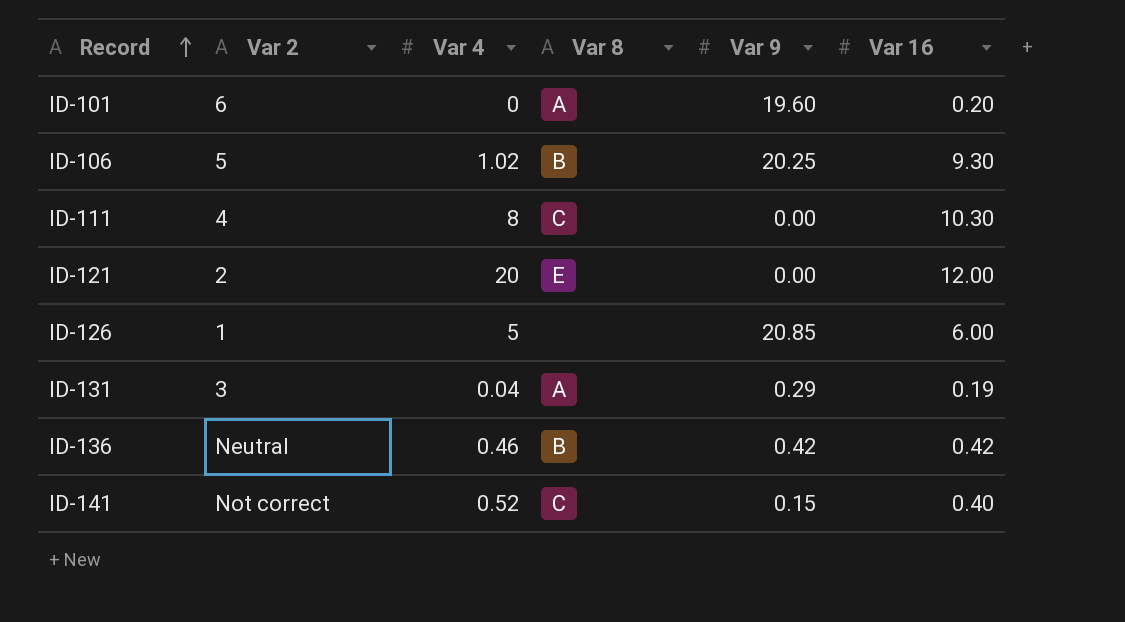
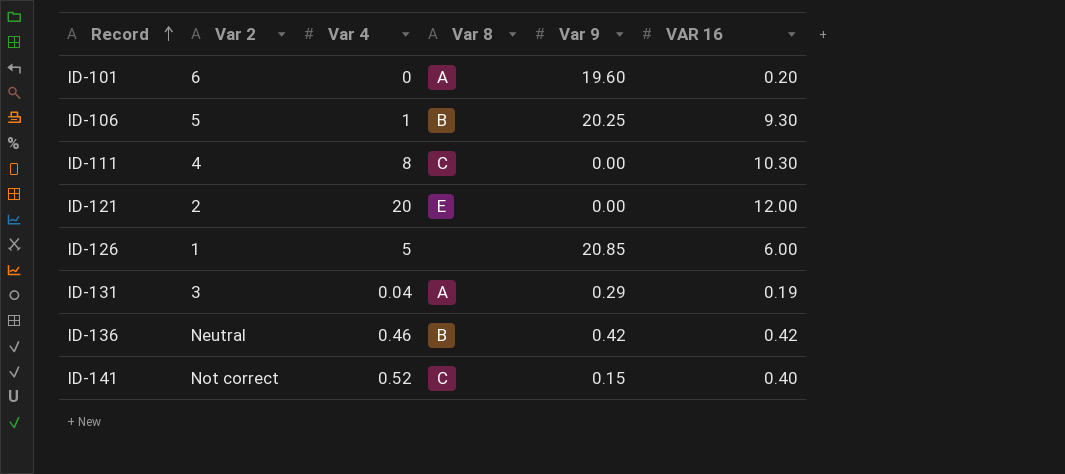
column name: Var 16 -> VAR 16
ID-106 | Var 4: 1.02 -> 1

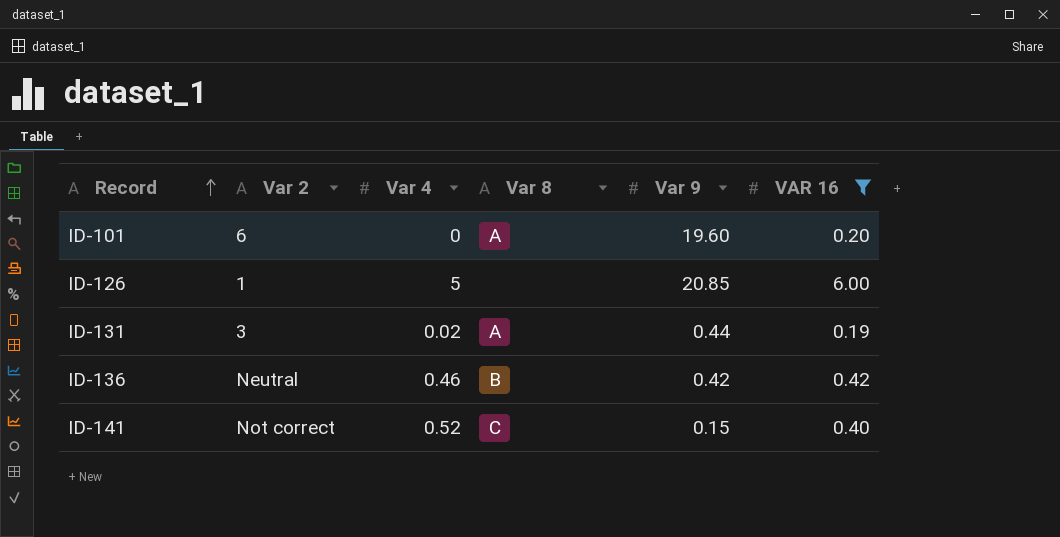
filter: none -> VAR 16 <= 6.00
ID-131 | Var 4: 0.04 -> 0.02
ID-131 | Var 9: 0.29 -> 0.44

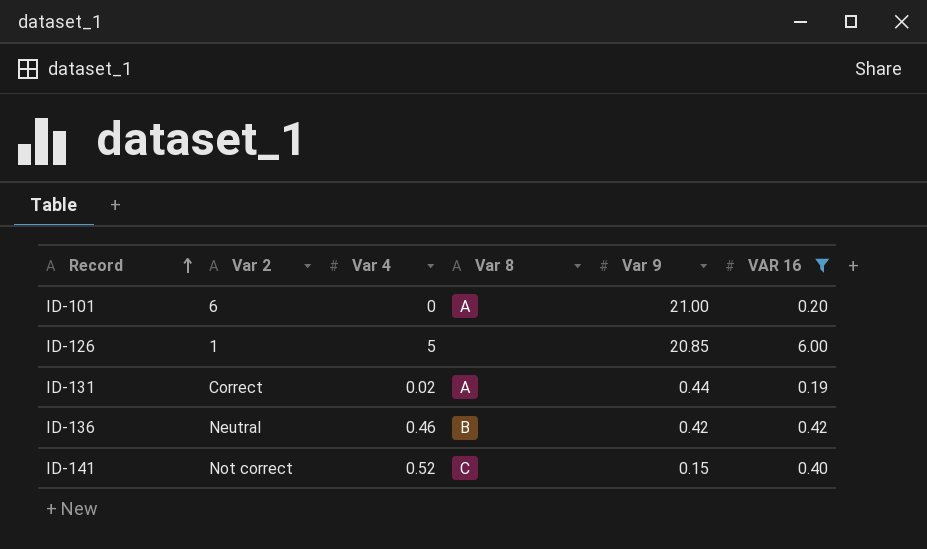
ID-101 | Var 9: 19.60 -> 21.00
ID-131 | Var 2: 3 -> Correct

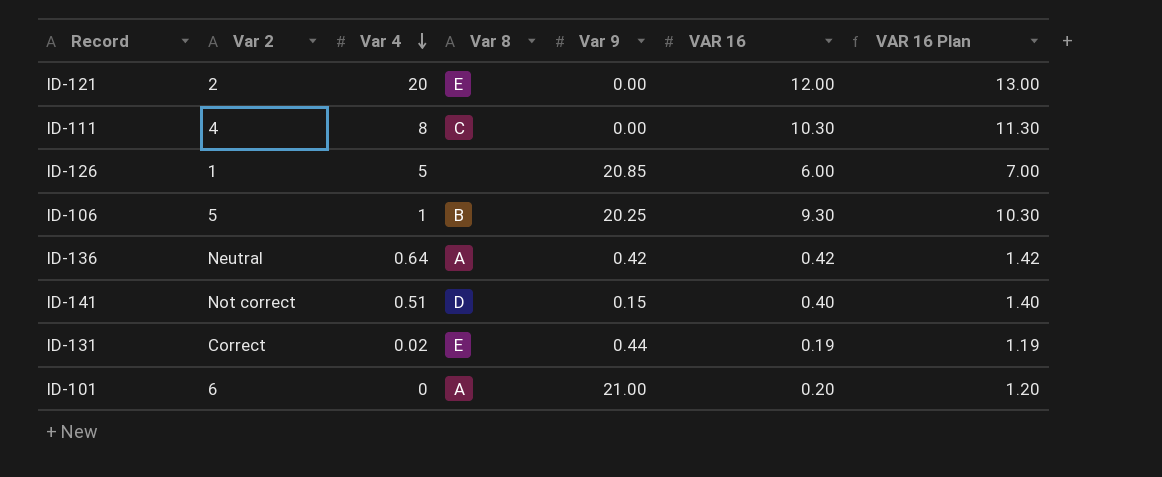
filter: VAR 16 <= 6.00 -> none
row order: Record ascending -> Var 4 descending
column VAR 16 Plan | formula: none -> [VAR 16] + 1
ID-136 | Var 4: 0.46 -> 0.64
ID-136 | Var 8: B -> A
ID-141 | Var 4: 0.52 -> 0.51
ID-141 | Var 8: C -> D
ID-131 | Var 8: A -> E

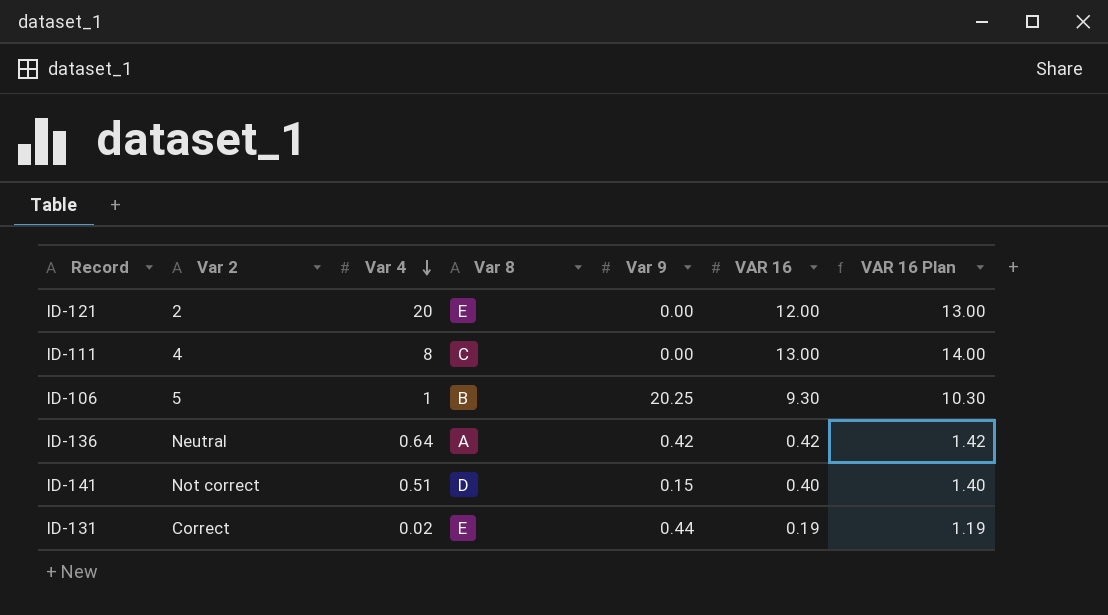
row ID-126: 1 | 5 | none | 20.85 | 6.00 | 7.00 -> none
row ID-101: 6 | 0 | A | 21.00 | 0.20 | 1.20 -> none
ID-111 | VAR 16: 10.30 -> 13.00
ID-111 | VAR 16 Plan: 11.30 -> 14.00

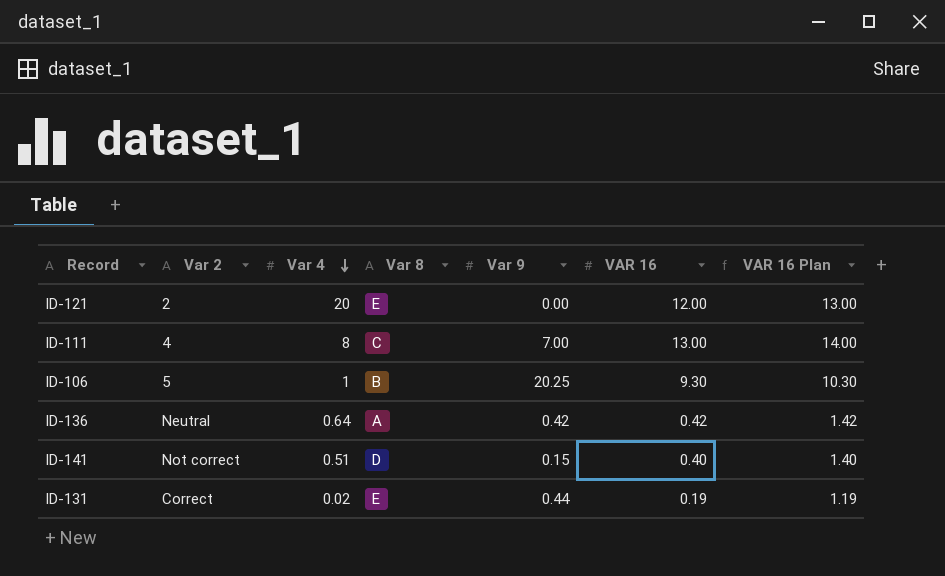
ID-111 | Var 9: 0.00 -> 7.00

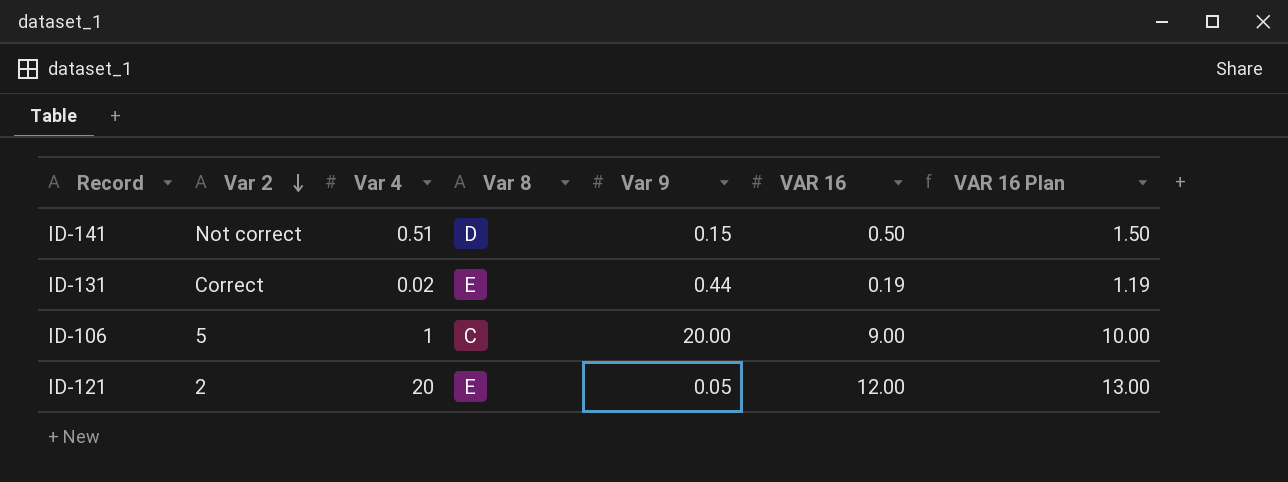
row order: Var 4 descending -> Var 2 descending
row ID-111: 4 | 8 | C | 7.00 | 13.00 | 14.00 -> none
row ID-136: Neutral | 0.64 | A | 0.42 | 0.42 | 1.42 -> none
ID-141 | VAR 16: 0.40 -> 0.50
ID-141 | VAR 16 Plan: 1.40 -> 1.50
ID-106 | Var 8: B -> C
ID-106 | Var 9: 20.25 -> 20.00
ID-106 | VAR 16: 9.30 -> 9.00
ID-106 | VAR 16 Plan: 10.30 -> 10.00
ID-121 | Var 9: 0.00 -> 0.05

